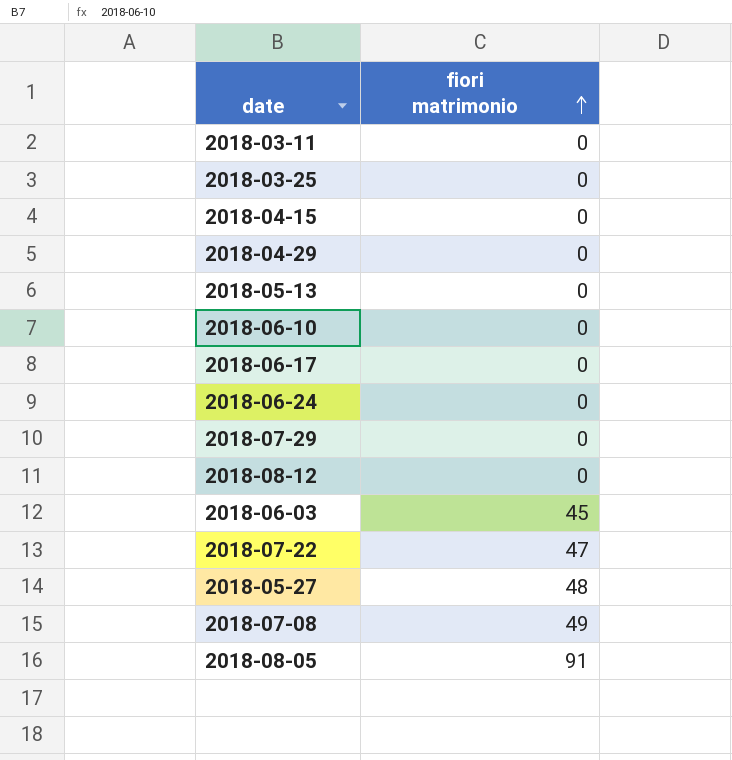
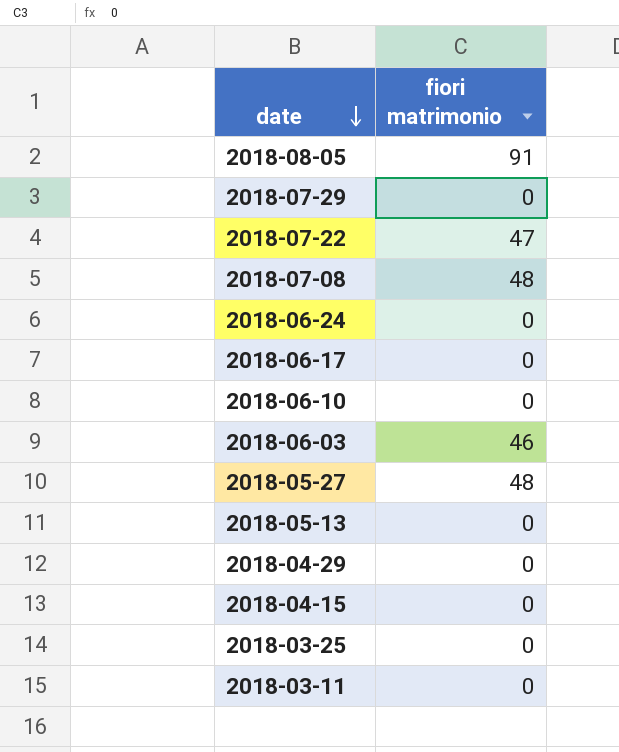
row order: fiori matrimonio ascending -> date descending
row 2018-08-12: 0 -> none
2018-07-08 | fiori matrimonio: 49 -> 48
2018-06-03 | fiori matrimonio: 45 -> 46

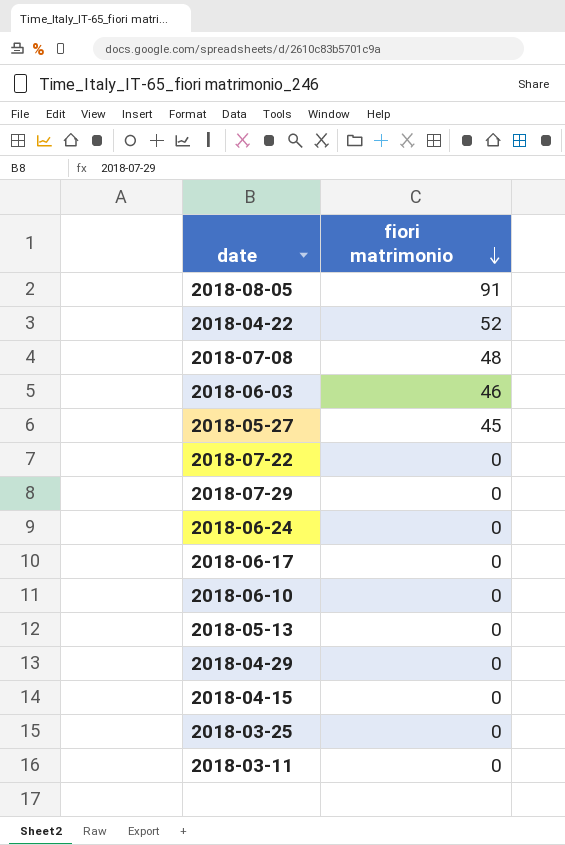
row order: date descending -> fiori matrimonio descending
row 2018-04-22: none -> 52
2018-05-27 | fiori matrimonio: 48 -> 45
2018-07-22 | fiori matrimonio: 47 -> 0

